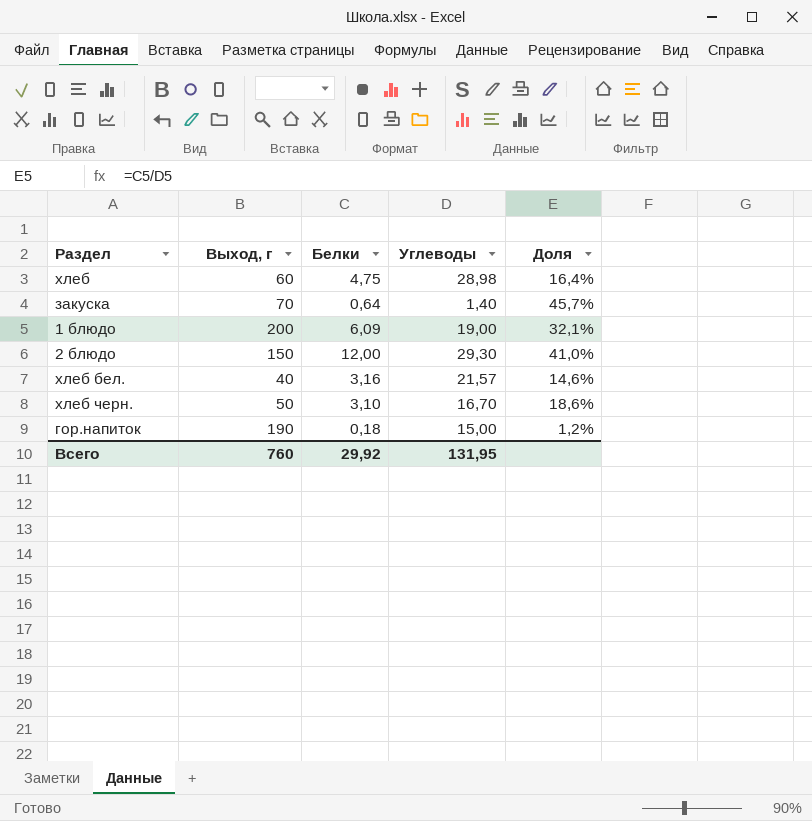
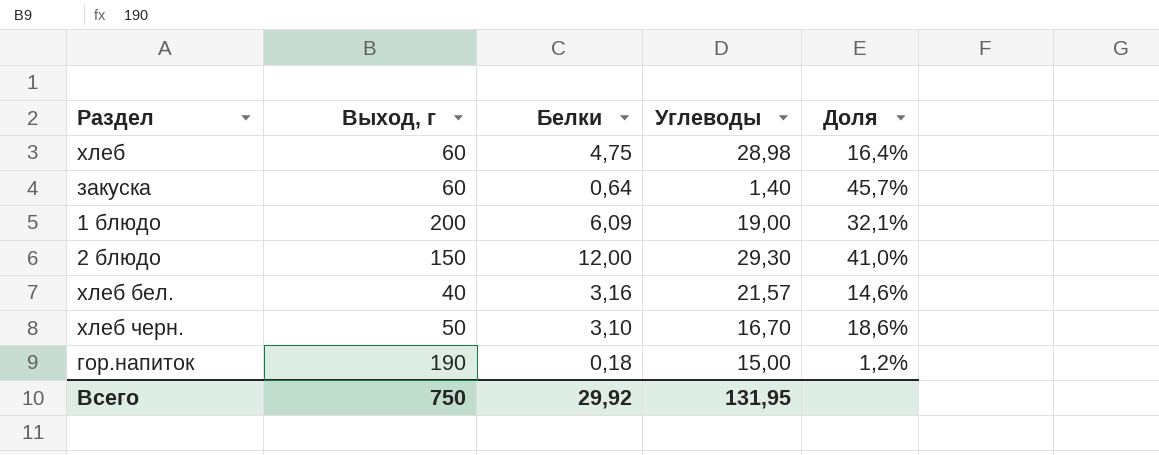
закуска | Выход, г: 70 -> 60
Всего | Выход, г: 760 -> 750

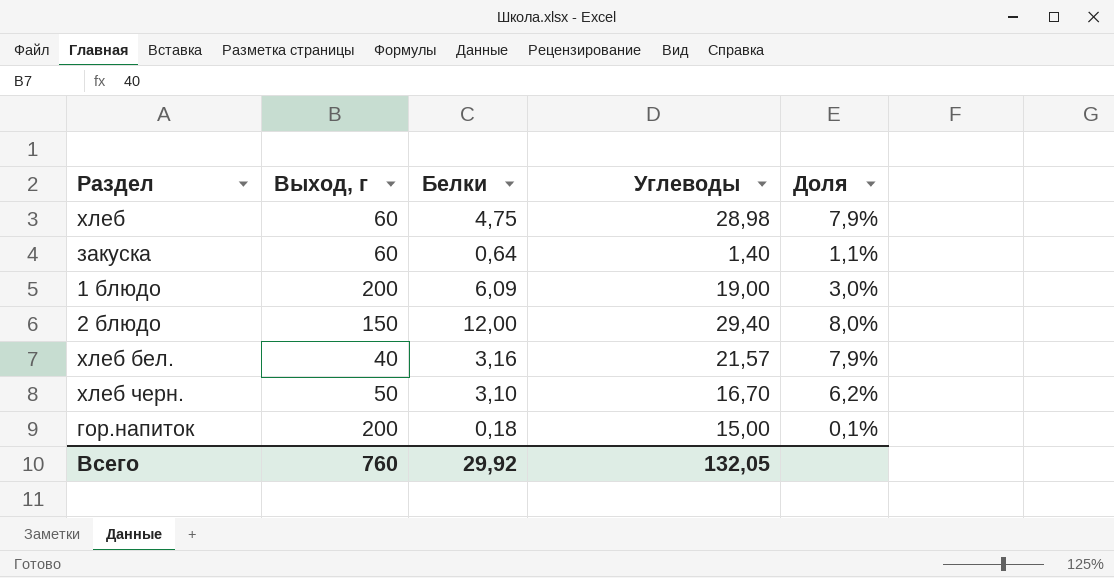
column Доля | formula: [Белки] / [Углеводы] -> [Белки] / [Выход, г]
2 блюдо | Углеводы: 29,30 -> 29,40
гор.напиток | Выход, г: 190 -> 200
Всего | Выход, г: 750 -> 760
Всего | Углеводы: 131,95 -> 132,05

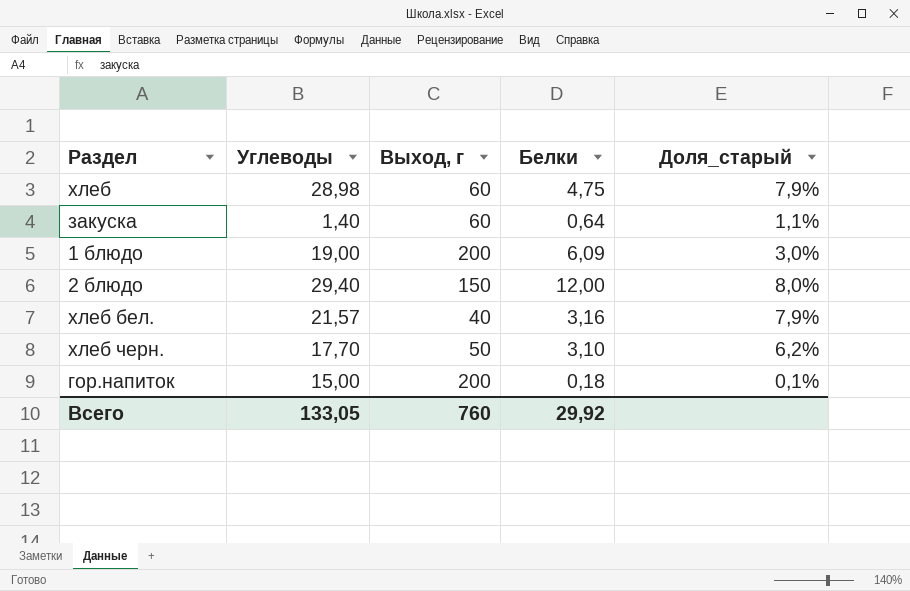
column Углеводы | position: 4 -> 2
column name: Доля -> Доля_старый
хлеб черн. | Углеводы: 16,70 -> 17,70
Всего | Углеводы: 132,05 -> 133,05

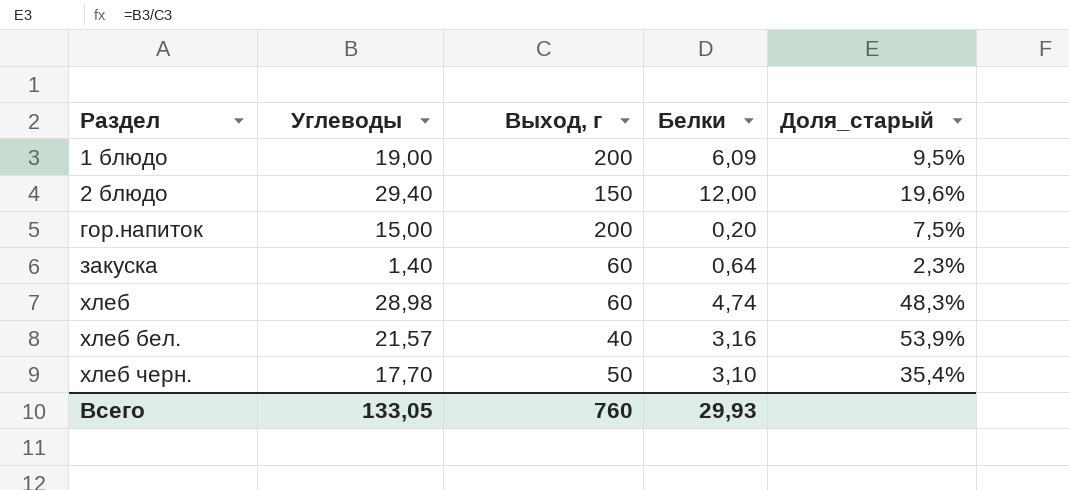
row order: none -> Раздел ascending
column Доля_старый | formula: [Белки] / [Выход, г] -> [Углеводы] / [Выход, г]
гор.напиток | Белки: 0,18 -> 0,20
хлеб | Белки: 4,75 -> 4,74
Всего | Белки: 29,92 -> 29,93

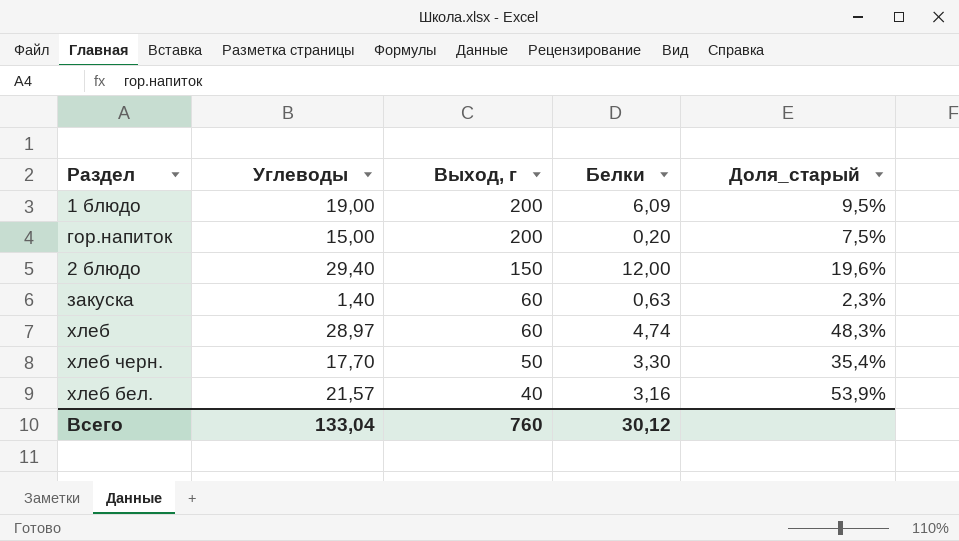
row order: Раздел ascending -> Выход, г descending
закуска | Белки: 0,64 -> 0,63
хлеб | Углеводы: 28,98 -> 28,97
хлеб черн. | Белки: 3,10 -> 3,30
Всего | Углеводы: 133,05 -> 133,04
Всего | Белки: 29,93 -> 30,12

